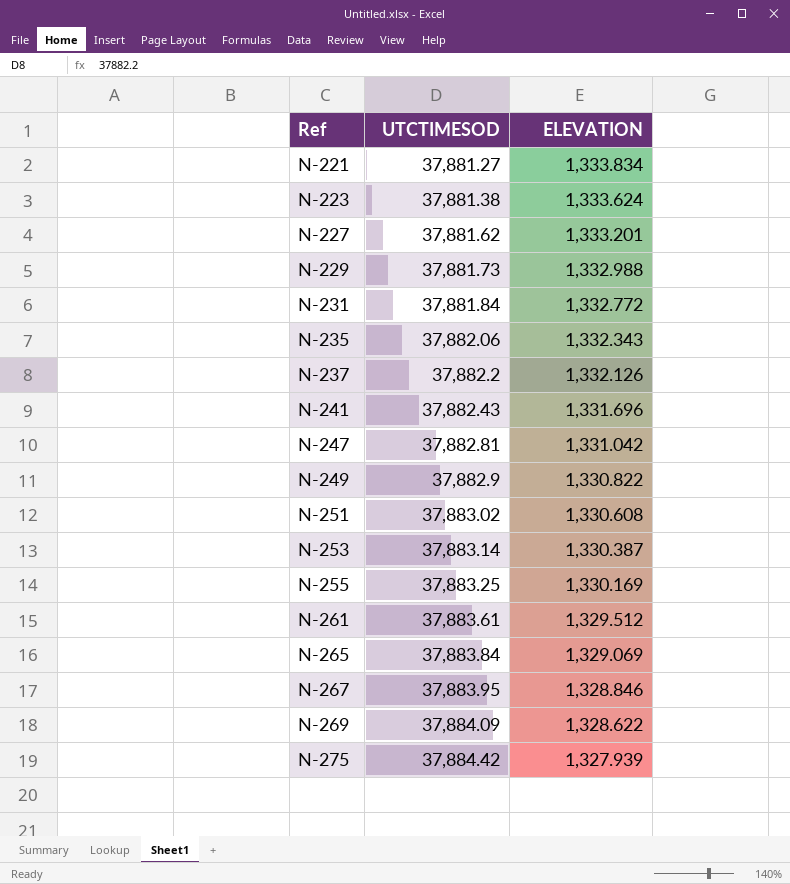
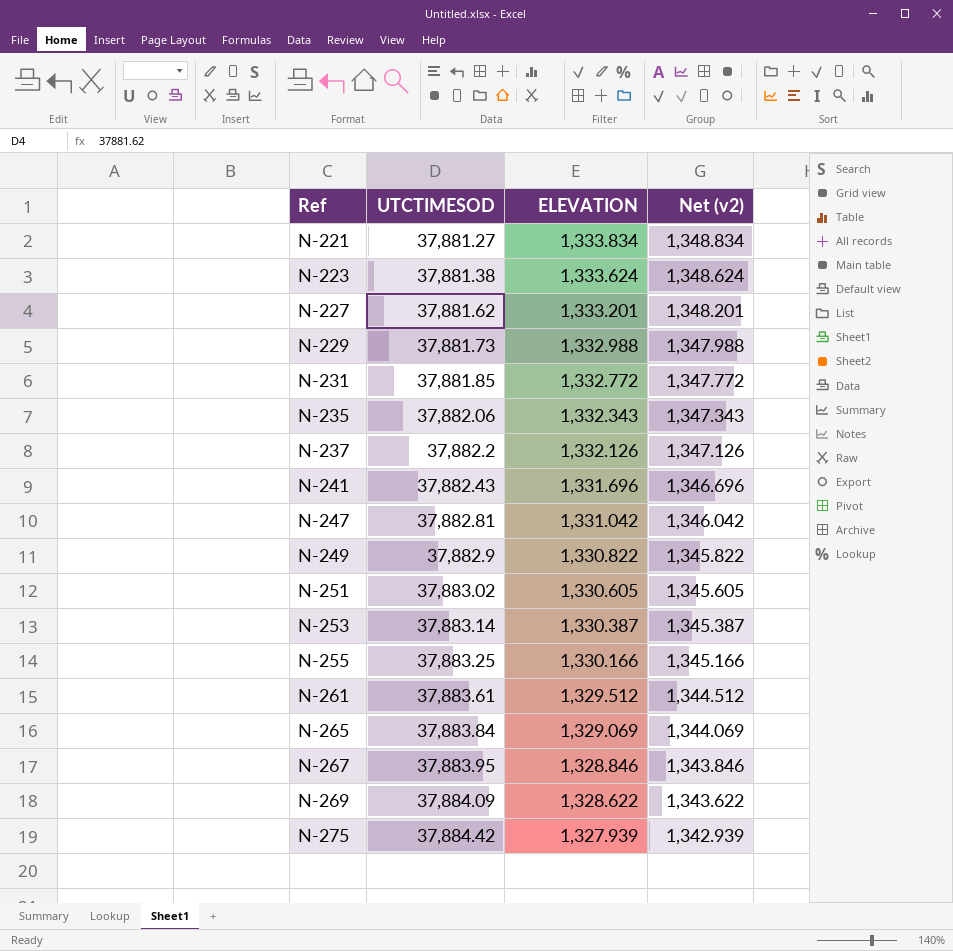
column Net (v2) | formula: none -> [ELEVATION] + 15
N-231 | UTCTIMESOD: 37,881.84 -> 37,881.85
N-251 | ELEVATION: 1,330.608 -> 1,330.605
N-255 | ELEVATION: 1,330.169 -> 1,330.166

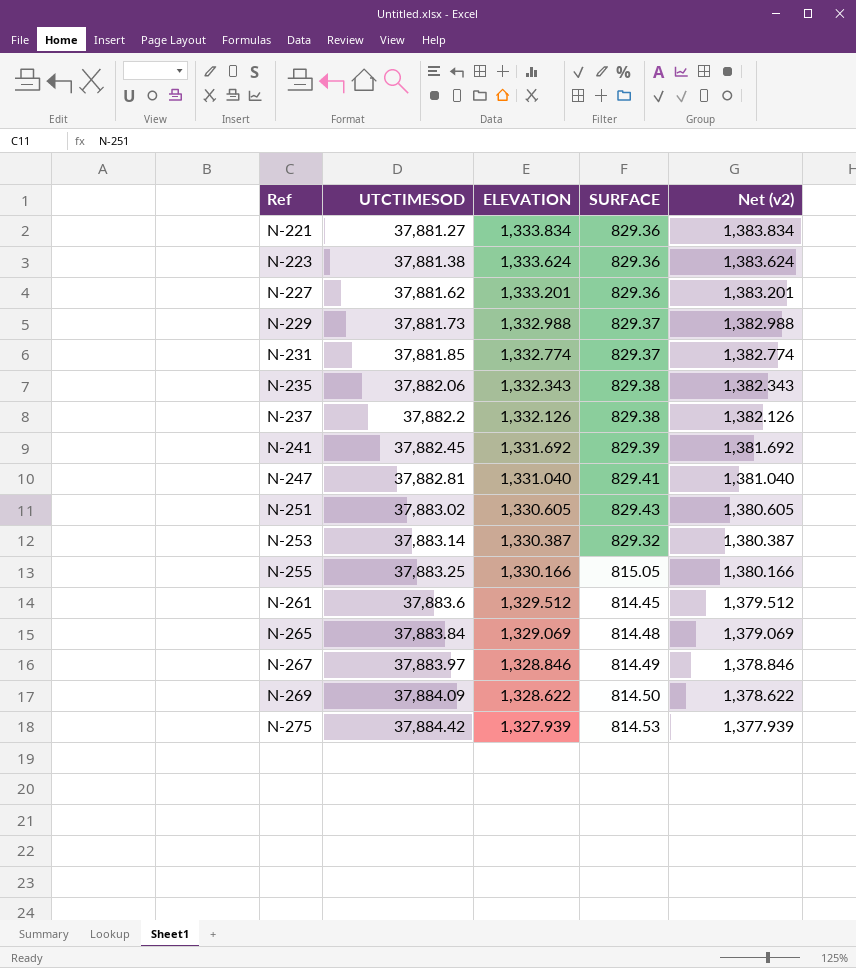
column SURFACE | position: none -> 4
column Net (v2) | formula: [ELEVATION] + 15 -> [ELEVATION] + 50
row N-249: 37,882.9 | 1,330.822 | 1,345.822 -> none
N-231 | ELEVATION: 1,332.772 -> 1,332.774
N-241 | UTCTIMESOD: 37,882.43 -> 37,882.45
N-241 | ELEVATION: 1,331.696 -> 1,331.692
N-247 | ELEVATION: 1,331.042 -> 1,331.040
N-261 | UTCTIMESOD: 37,883.61 -> 37,883.6
N-267 | UTCTIMESOD: 37,883.95 -> 37,883.97

